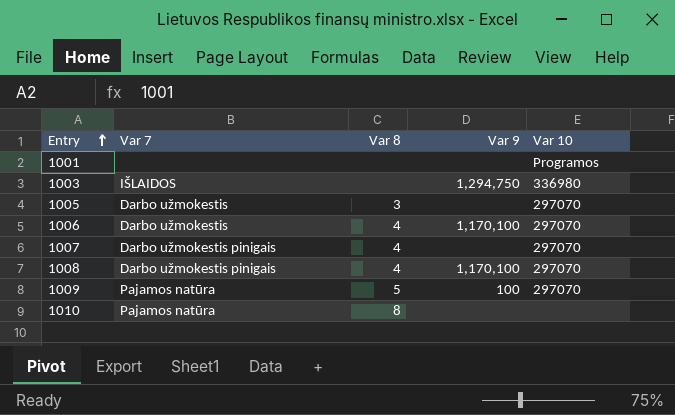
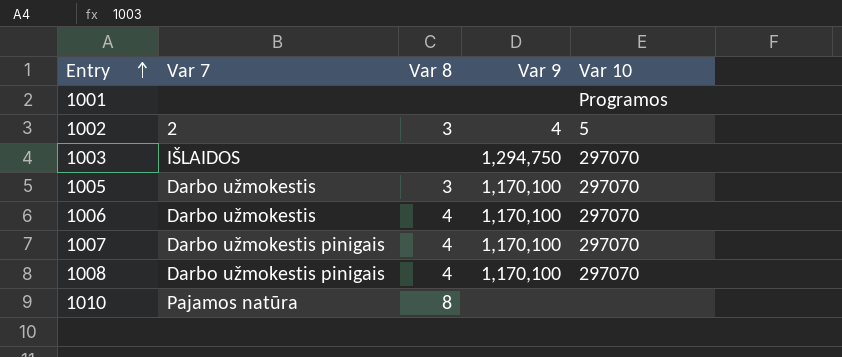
row 1009: Pajamos natūra | 5 | 100 | 297070 -> none
row 1002: none -> 2 | 3 | 4 | 5
1003 | Var 10: 336980 -> 297070
1005 | Var 9: none -> 1,170,100
1007 | Var 9: none -> 1,170,100

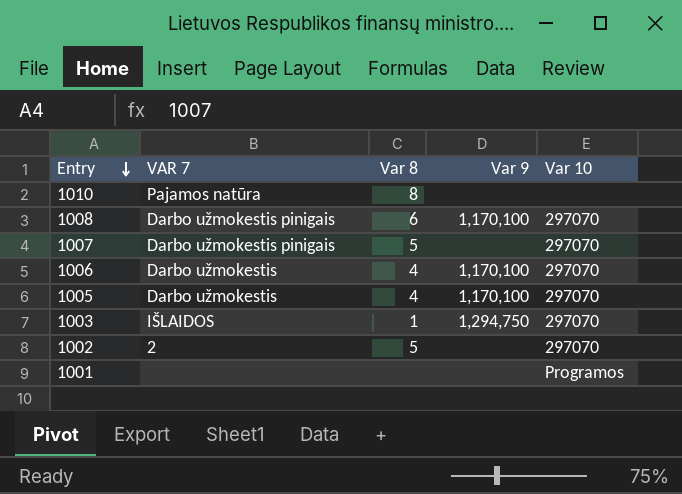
row order: Entry ascending -> Entry descending
column name: Var 7 -> VAR 7
1008 | Var 8: 4 -> 6
1007 | Var 8: 4 -> 5
1007 | Var 9: 1,170,100 -> none
1005 | Var 8: 3 -> 4
1003 | Var 8: none -> 1
1002 | Var 8: 3 -> 5
1002 | Var 9: 4 -> none
1002 | Var 10: 5 -> 297070

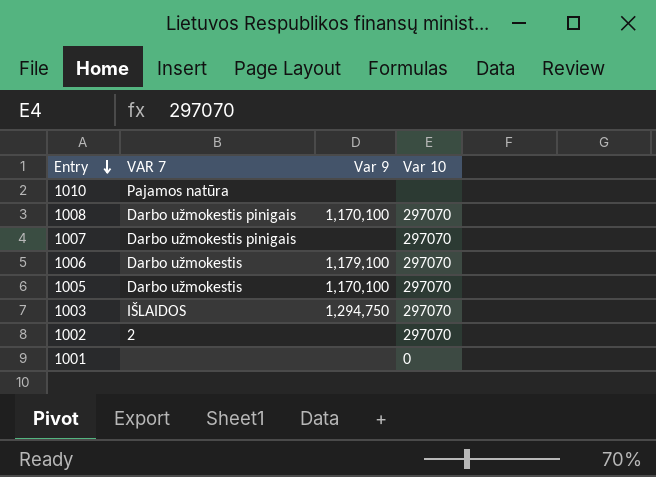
column Var 8 | position: 3 -> none
1006 | Var 9: 1,170,100 -> 1,179,100
1001 | Var 10: Programos -> 0

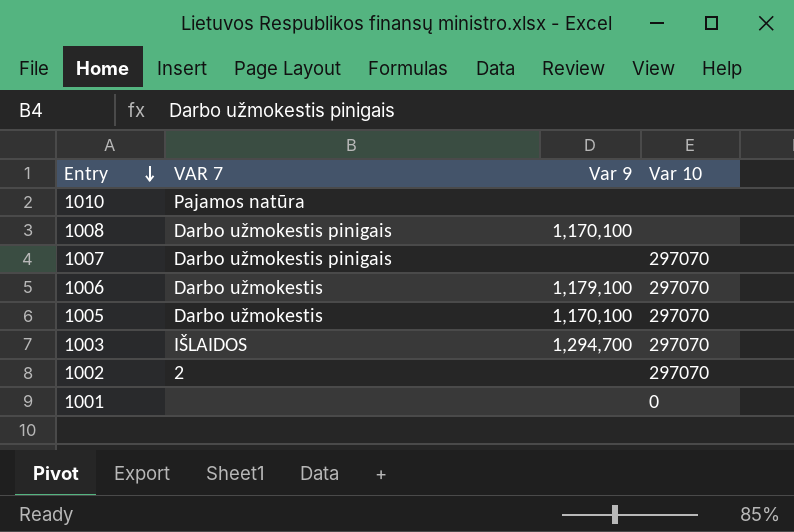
1008 | Var 10: 297070 -> none
1003 | Var 9: 1,294,750 -> 1,294,700

